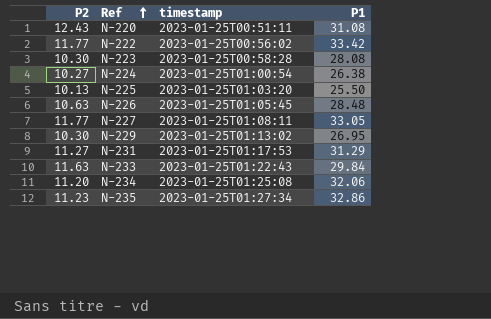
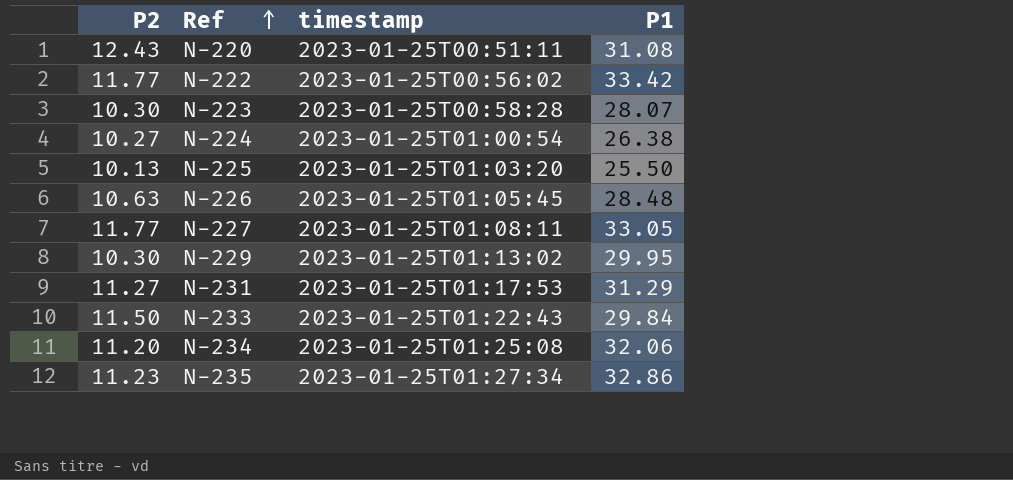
N-223 | P1: 28.08 -> 28.07
N-229 | P1: 26.95 -> 29.95
N-233 | P2: 11.63 -> 11.50

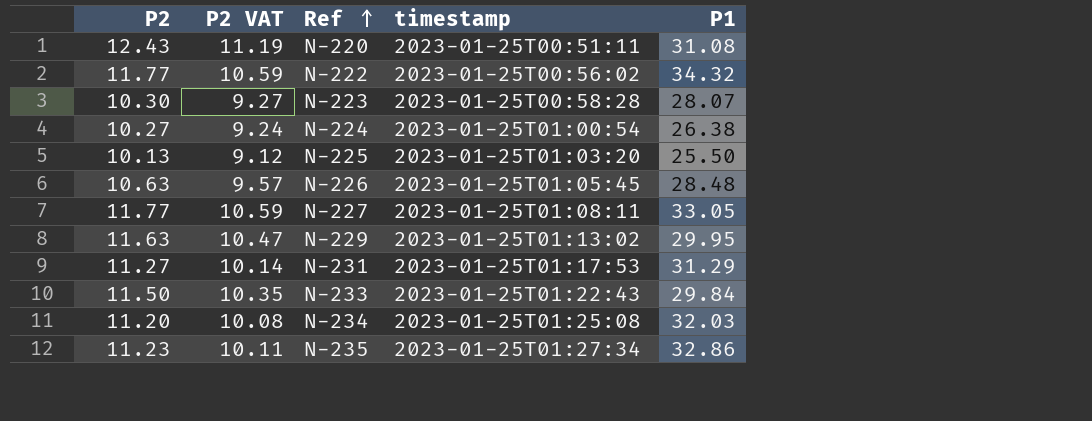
column P2 VAT | formula: none -> [P2] * 0.9
N-222 | P1: 33.42 -> 34.32
N-229 | P2: 10.30 -> 11.63
N-234 | P1: 32.06 -> 32.03

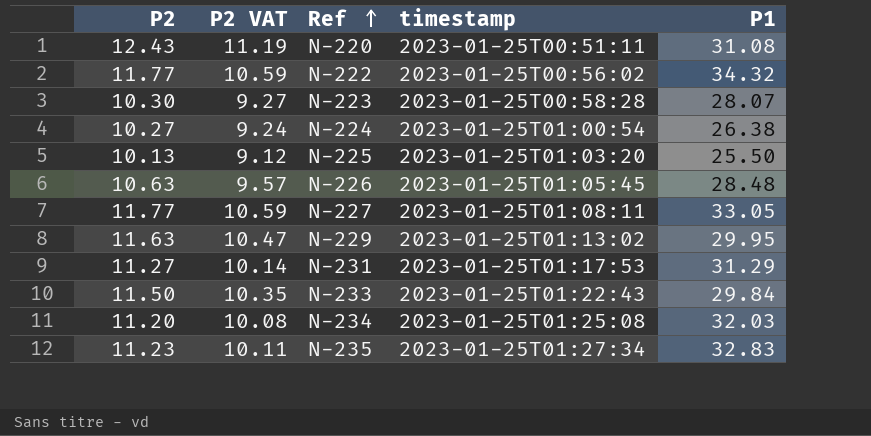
N-235 | P1: 32.86 -> 32.83

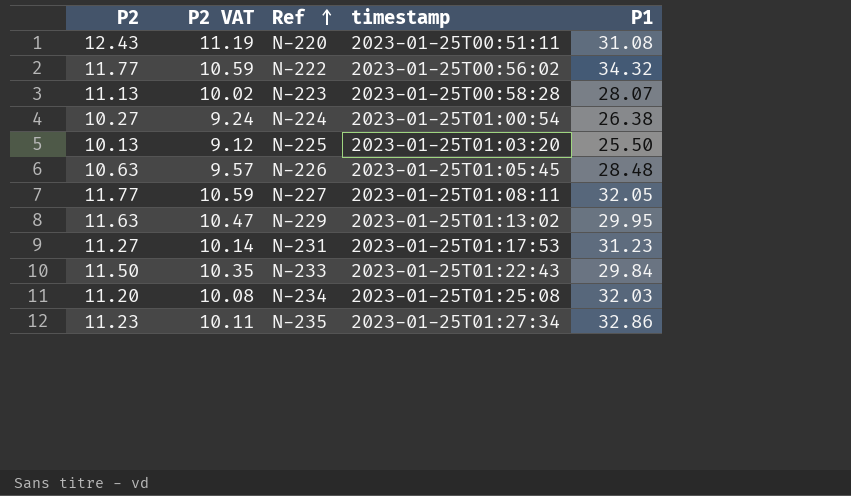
N-223 | P2: 10.30 -> 11.13
N-223 | P2 VAT: 9.27 -> 10.02
N-227 | P1: 33.05 -> 32.05
N-231 | P1: 31.29 -> 31.23
N-235 | P1: 32.83 -> 32.86

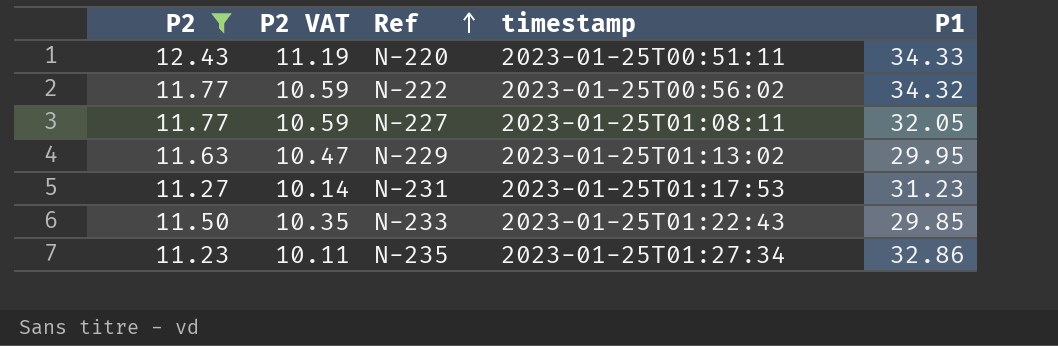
filter: none -> P2 >= 11.23
N-220 | P1: 31.08 -> 34.33
N-233 | P1: 29.84 -> 29.85

